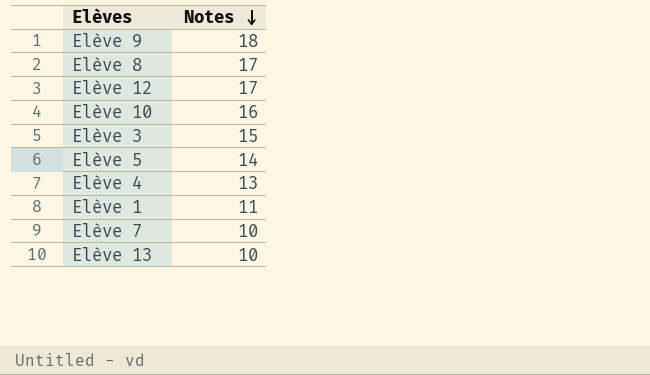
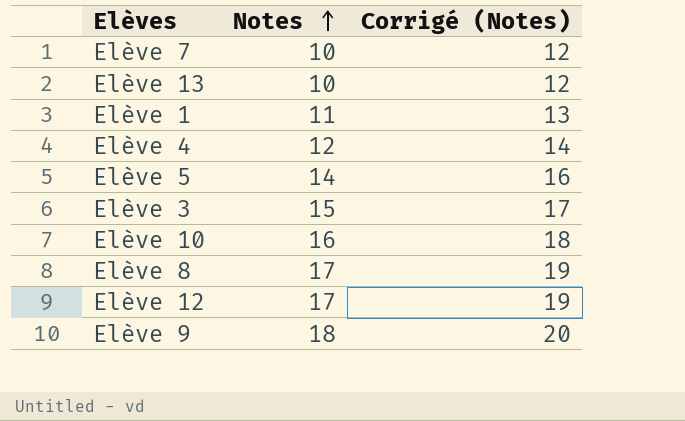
row order: Notes descending -> Notes ascending
column Corrigé (Notes) | formula: none -> [Notes] + 2
Elève 4 | Notes: 13 -> 12

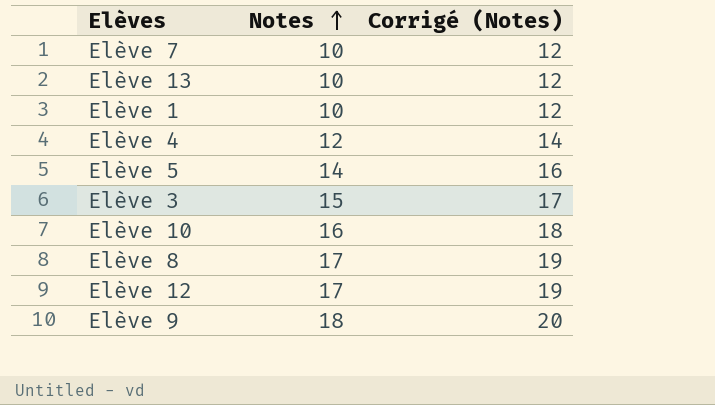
Elève 1 | Notes: 11 -> 10
Elève 1 | Corrigé (Notes): 13 -> 12

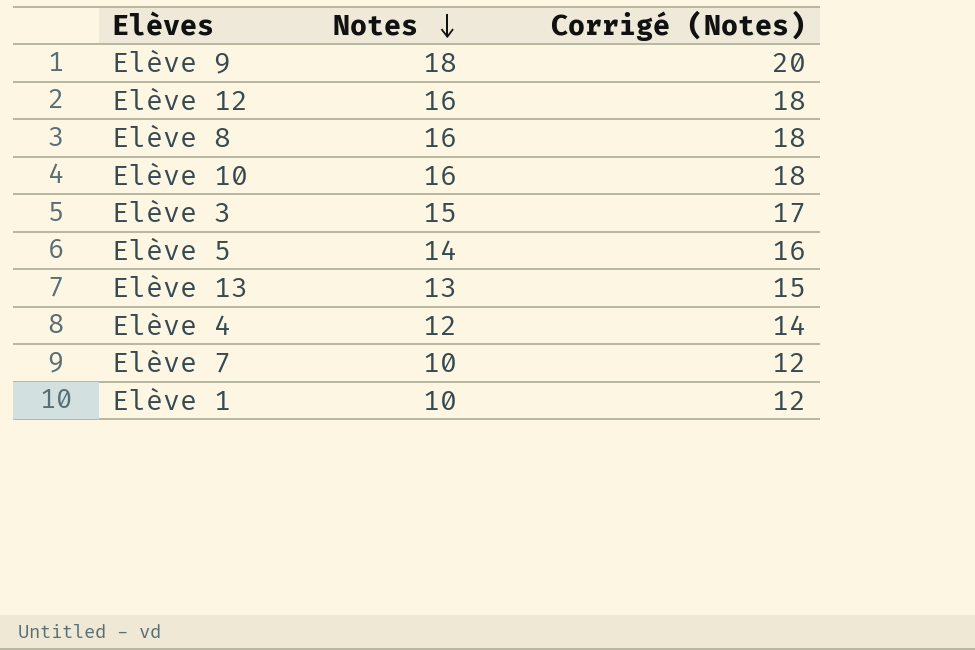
row order: Notes ascending -> Notes descending
Elève 12 | Notes: 17 -> 16
Elève 12 | Corrigé (Notes): 19 -> 18
Elève 8 | Notes: 17 -> 16
Elève 8 | Corrigé (Notes): 19 -> 18
Elève 13 | Notes: 10 -> 13
Elève 13 | Corrigé (Notes): 12 -> 15

